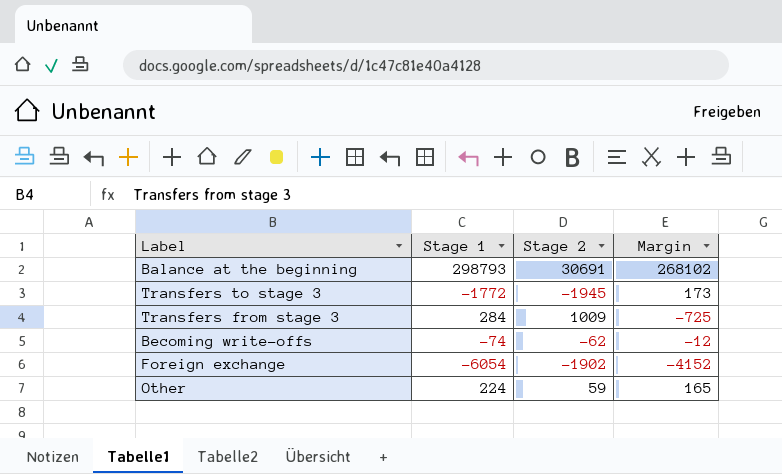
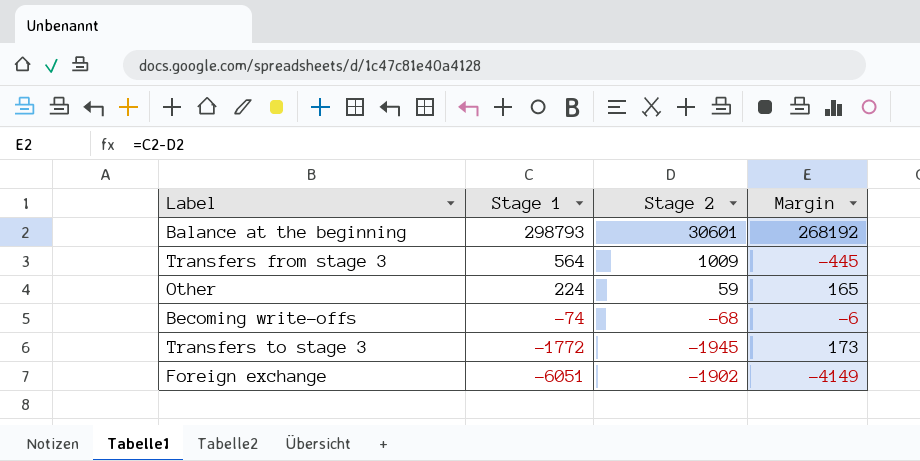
row order: none -> Stage 1 descending
Balance at the beginning | Stage 2: 30691 -> 30601
Balance at the beginning | Margin: 268102 -> 268192
Transfers from stage 3 | Stage 1: 284 -> 564
Transfers from stage 3 | Margin: -725 -> -445
Becoming write-offs | Stage 2: -62 -> -68
Becoming write-offs | Margin: -12 -> -6
Foreign exchange | Stage 1: -6054 -> -6051
Foreign exchange | Margin: -4152 -> -4149

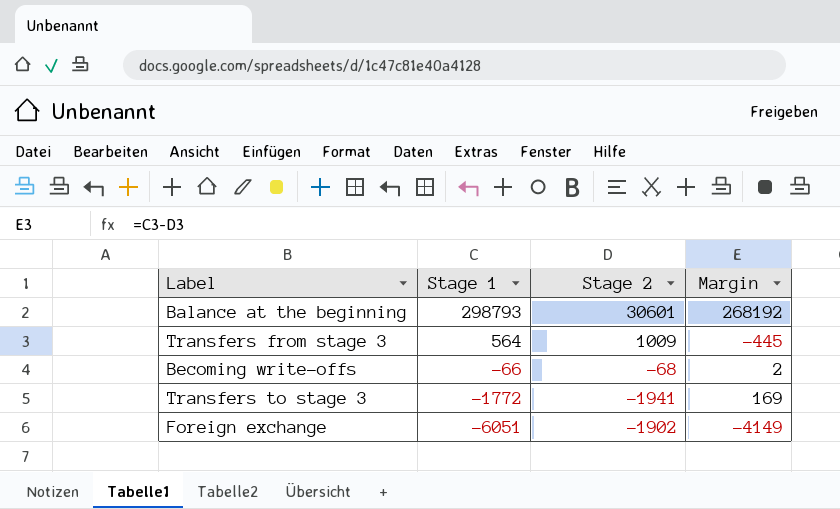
row Other: 224 | 59 | 165 -> none
Becoming write-offs | Stage 1: -74 -> -66
Becoming write-offs | Margin: -6 -> 2
Transfers to stage 3 | Stage 2: -1945 -> -1941
Transfers to stage 3 | Margin: 173 -> 169

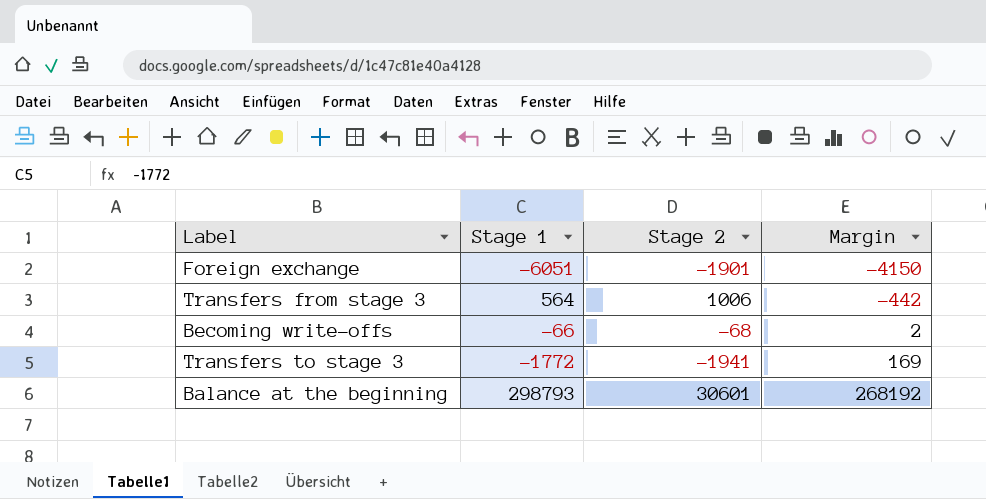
row order: Stage 1 descending -> Margin ascending
Foreign exchange | Stage 2: -1902 -> -1901
Foreign exchange | Margin: -4149 -> -4150
Transfers from stage 3 | Stage 2: 1009 -> 1006
Transfers from stage 3 | Margin: -445 -> -442

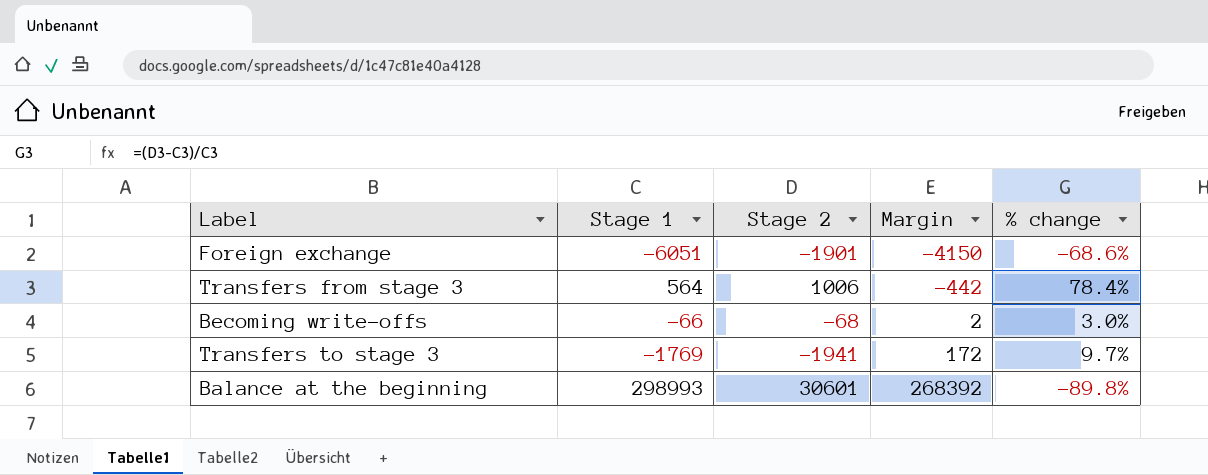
column % change | formula: none -> ([Stage 2] - [Stage 1]) / [Stage 1]
Transfers to stage 3 | Stage 1: -1772 -> -1769
Transfers to stage 3 | Margin: 169 -> 172
Balance at the beginning | Stage 1: 298793 -> 298993
Balance at the beginning | Margin: 268192 -> 268392

